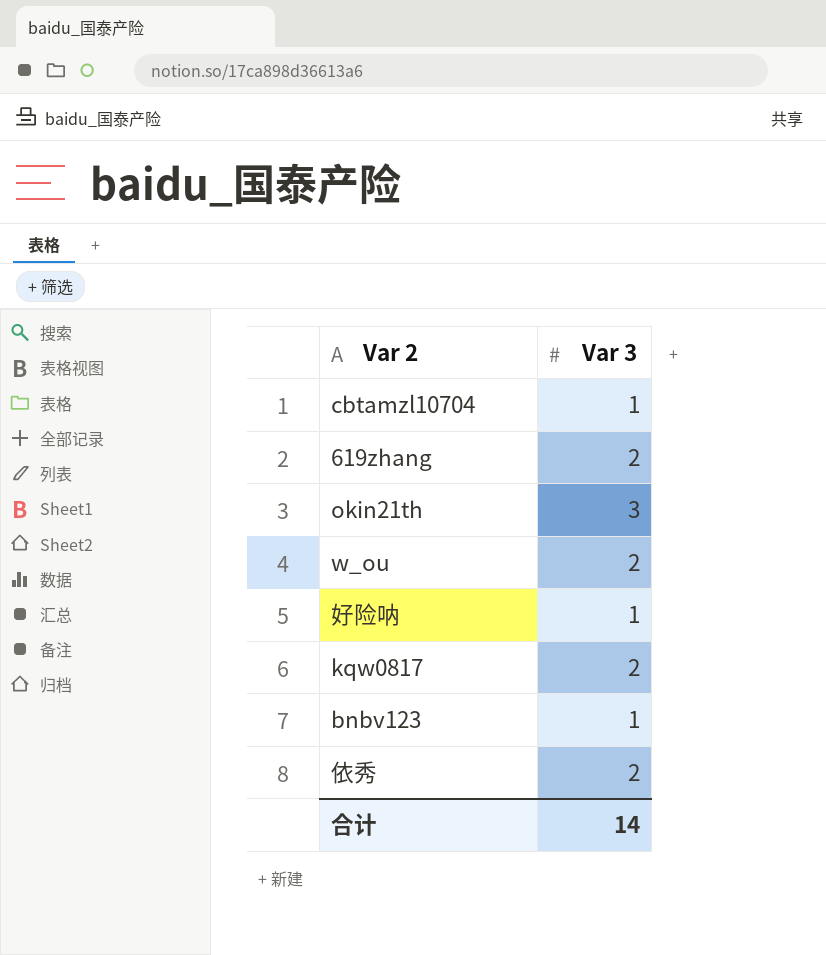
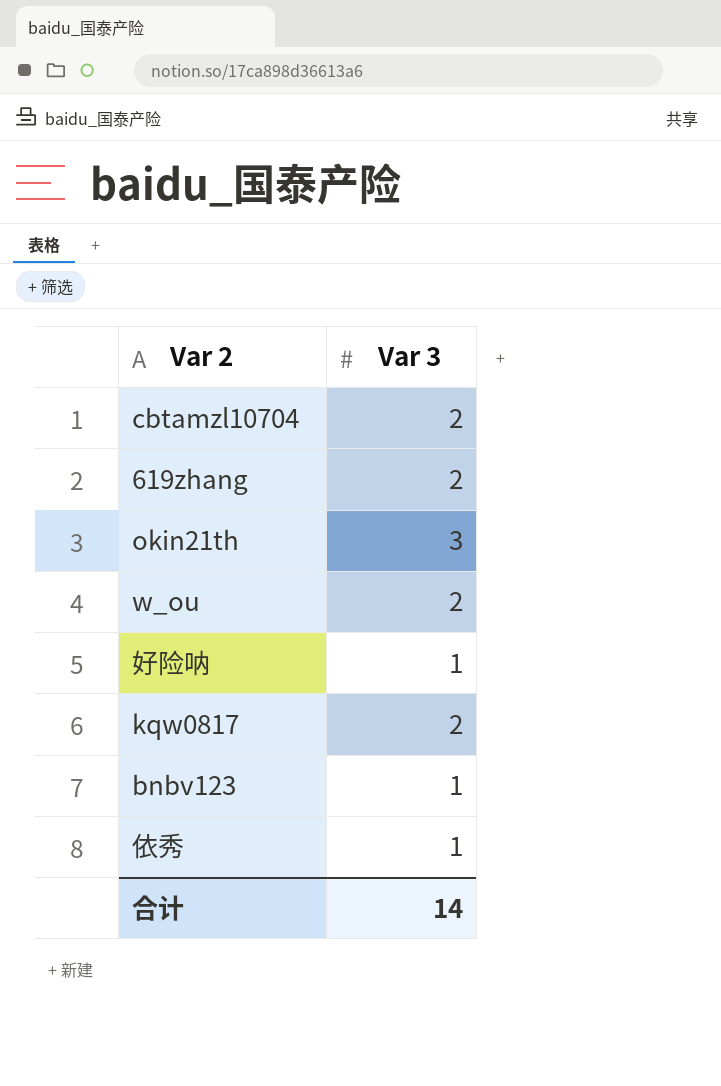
cbtamzl10704 | Var 3: 1 -> 2
依秀 | Var 3: 2 -> 1

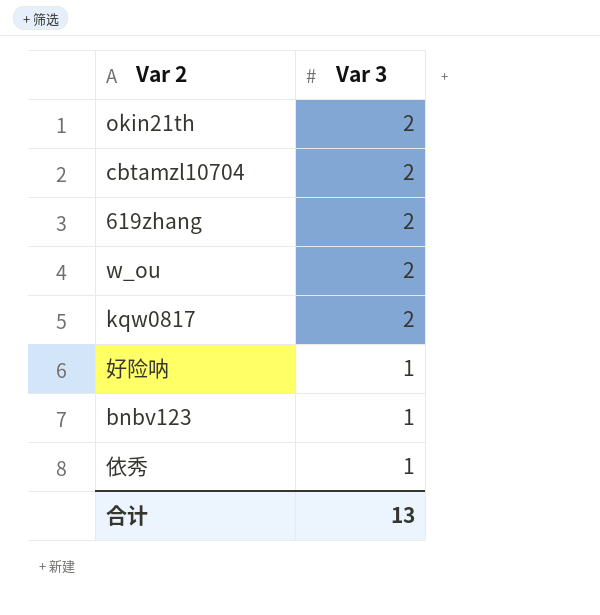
row order: none -> Var 3 descending
okin21th | Var 3: 3 -> 2
合计 | Var 3: 14 -> 13

